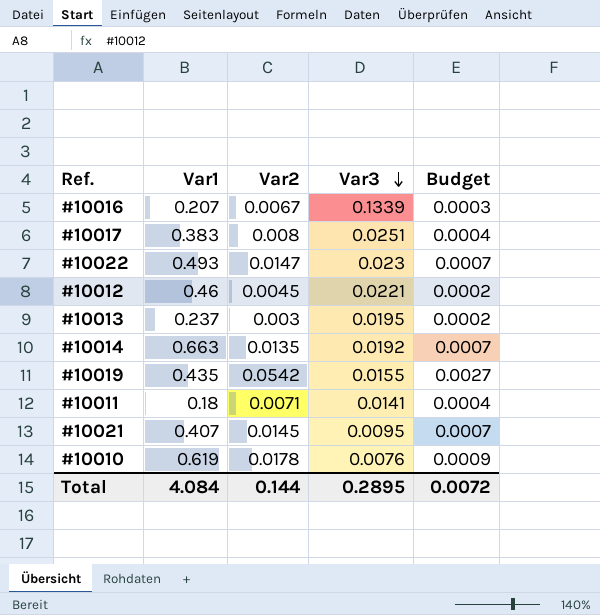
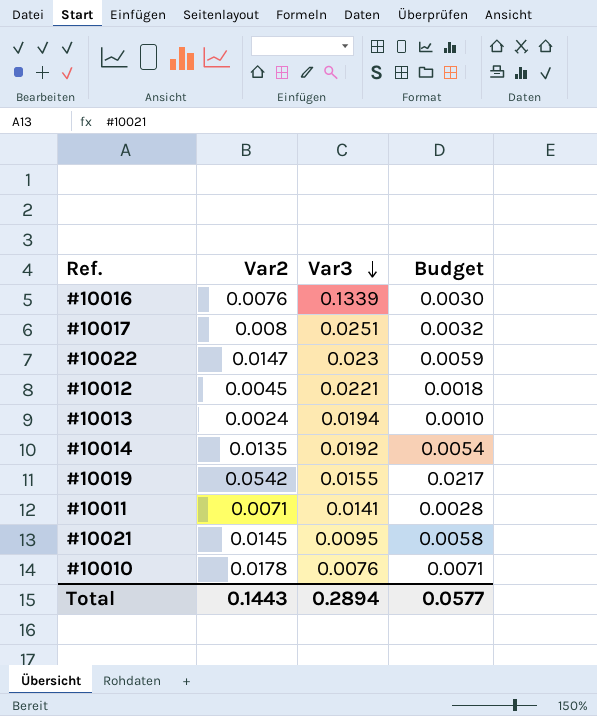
column Var1 | position: 2 -> none
column Budget | formula: [Var2] * 0.05 -> [Var2] * 0.4
#10016 | Var2: 0.0067 -> 0.0076
#10013 | Var2: 0.003 -> 0.0024
#10013 | Var3: 0.0195 -> 0.0194
Total | Var2: 0.144 -> 0.1443
Total | Var3: 0.2895 -> 0.2894
Total | Budget: 0.0072 -> 0.0577

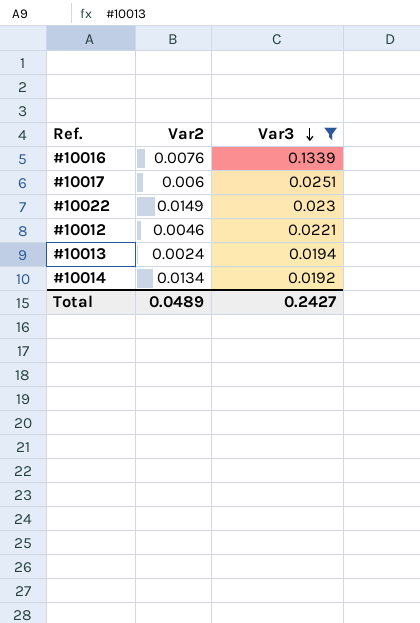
filter: none -> Var3 >= 0.0192
column Budget | formula: [Var2] * 0.4 -> none
#10017 | Var2: 0.008 -> 0.006
#10022 | Var2: 0.0147 -> 0.0149
#10012 | Var2: 0.0045 -> 0.0046
#10014 | Var2: 0.0135 -> 0.0134
Total | Var2: 0.1443 -> 0.0489
Total | Var3: 0.2894 -> 0.2427

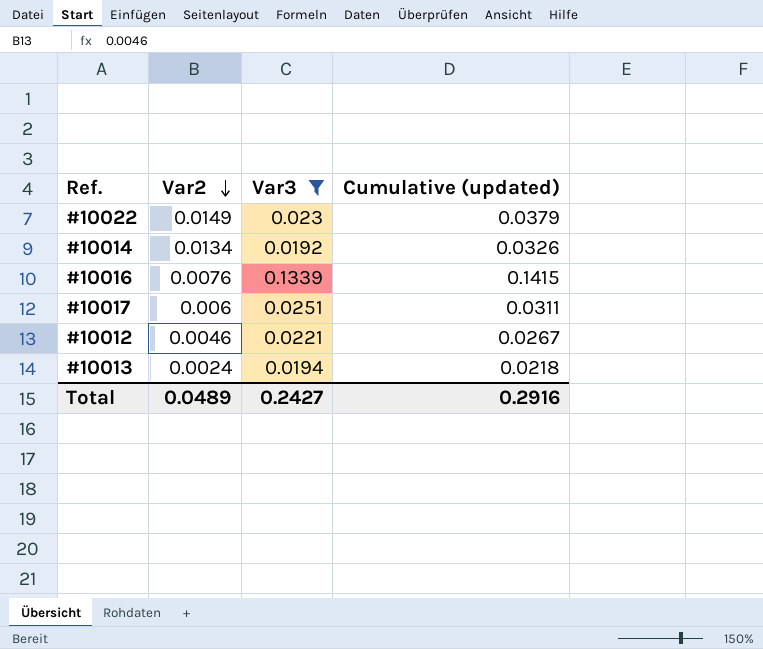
row order: Var3 descending -> Var2 descending
column Cumulative (updated) | formula: none -> [Var2] + [Var3]

